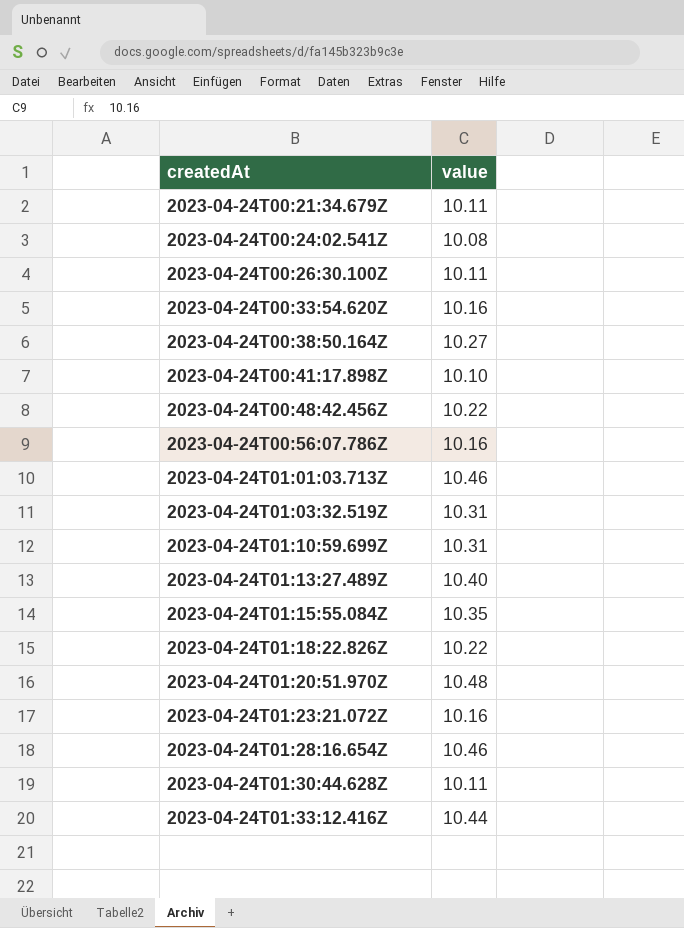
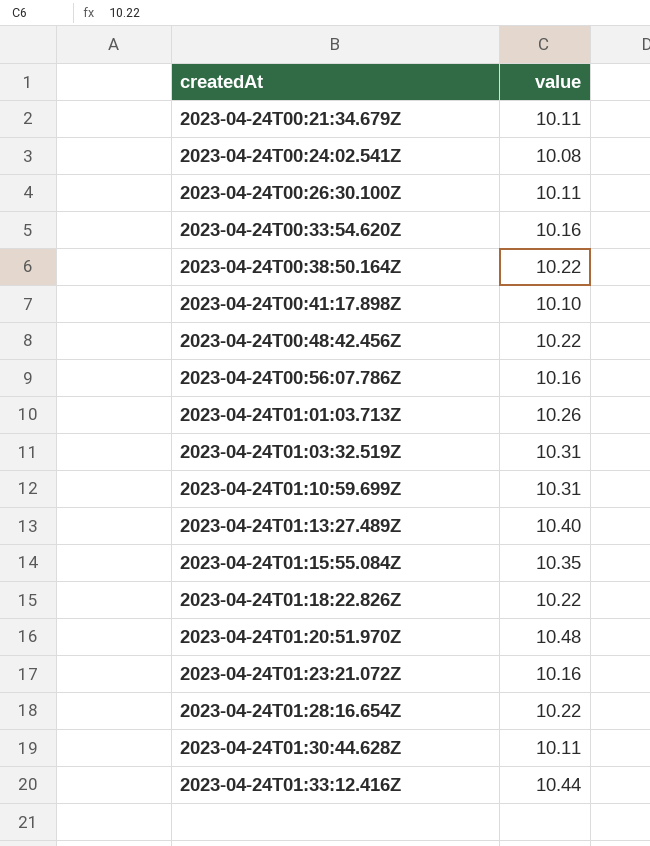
2023-04-24T00:38:50.164Z | value: 10.27 -> 10.22
2023-04-24T01:01:03.713Z | value: 10.46 -> 10.26
2023-04-24T01:28:16.654Z | value: 10.46 -> 10.22

